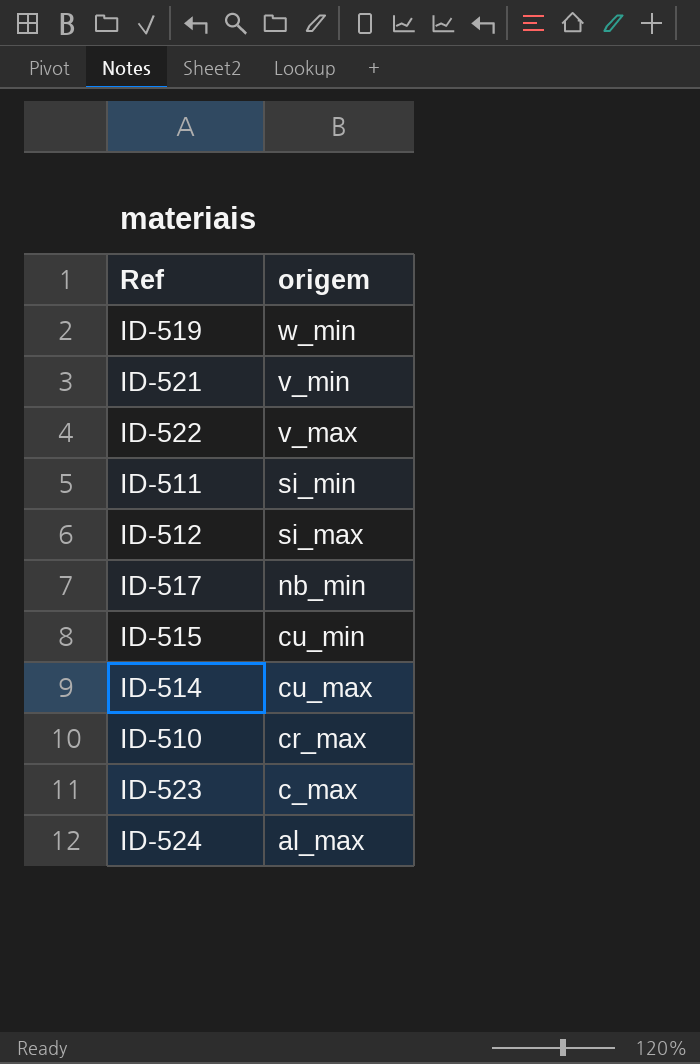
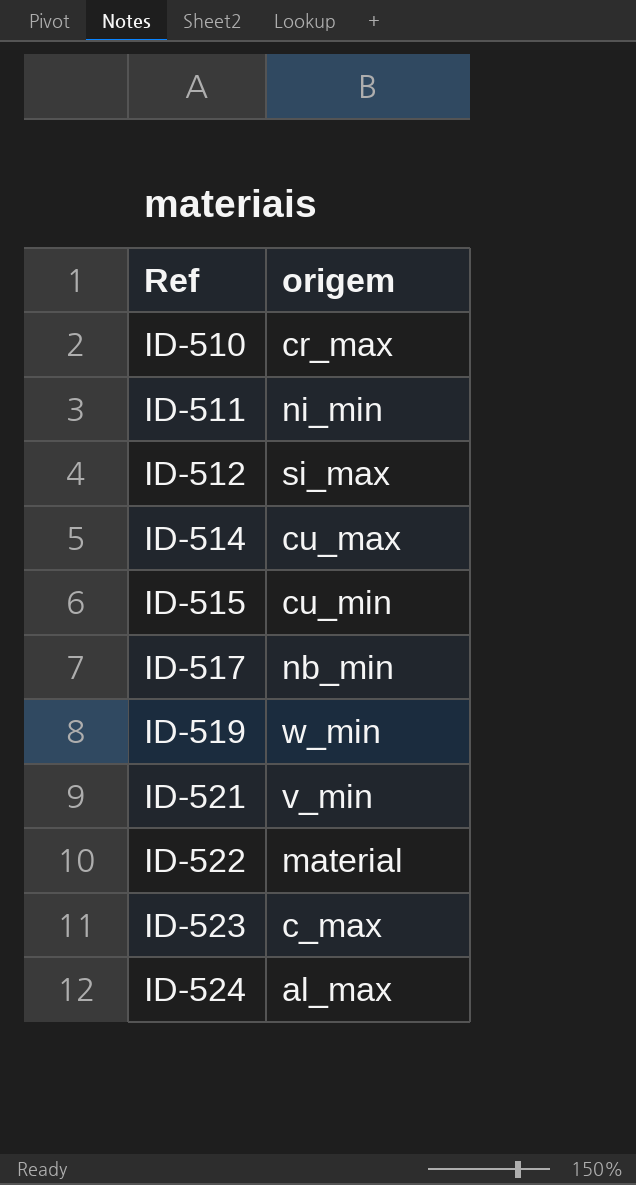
row order: origem descending -> Ref ascending
ID-511 | origem: si_min -> ni_min
ID-522 | origem: v_max -> material

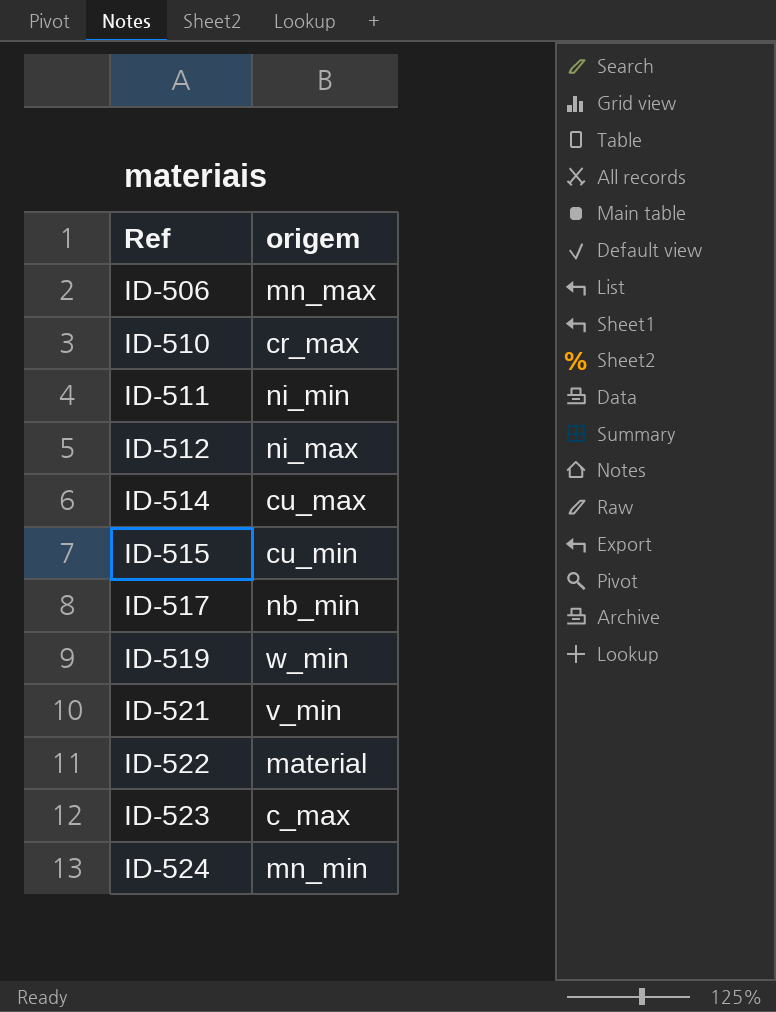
row ID-506: none -> mn_max
ID-512 | origem: si_max -> ni_max
ID-524 | origem: al_max -> mn_min

